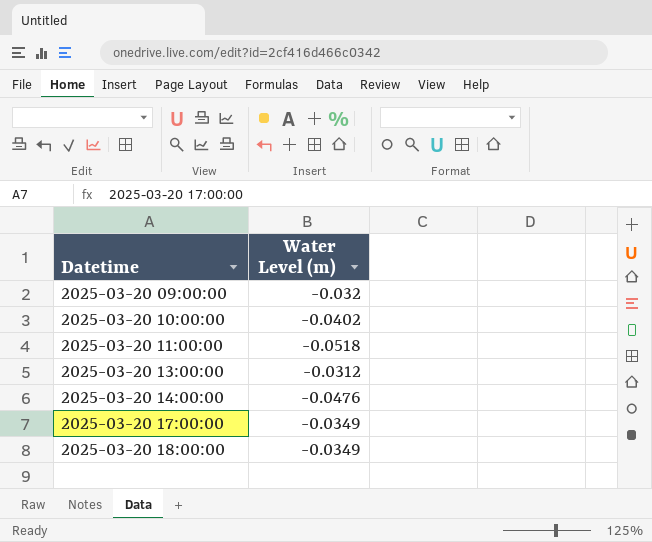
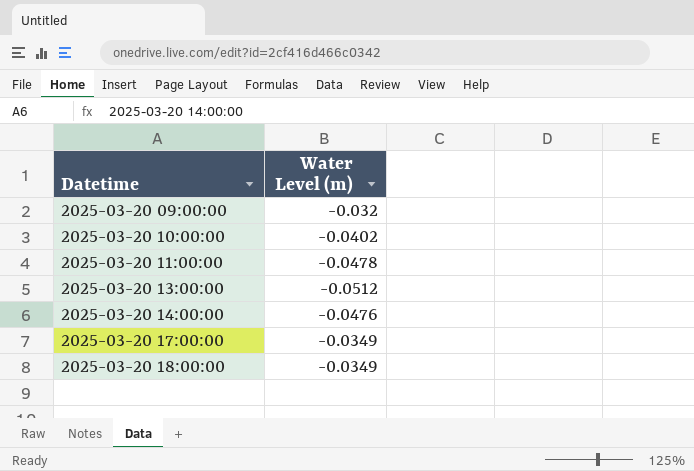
2025-03-20 11:00:00 | Water Level (m): -0.0518 -> -0.0478
2025-03-20 13:00:00 | Water Level (m): -0.0312 -> -0.0512

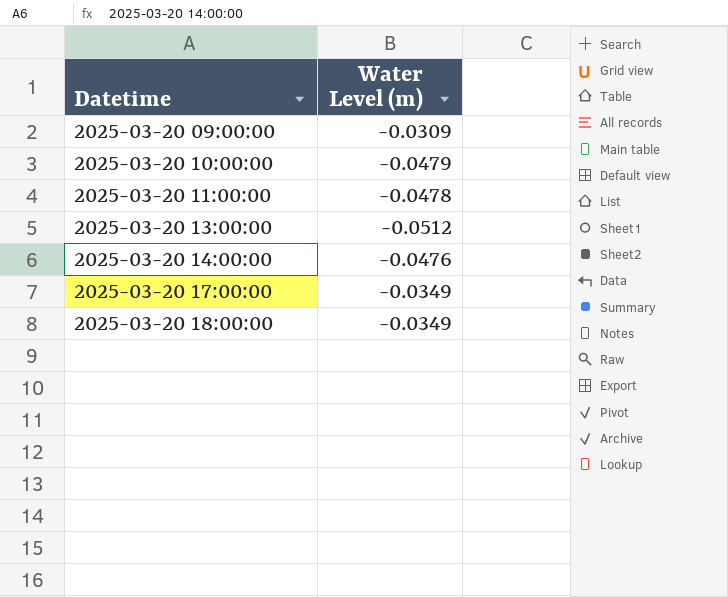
2025-03-20 09:00:00 | Water Level (m): -0.032 -> -0.0309
2025-03-20 10:00:00 | Water Level (m): -0.0402 -> -0.0479

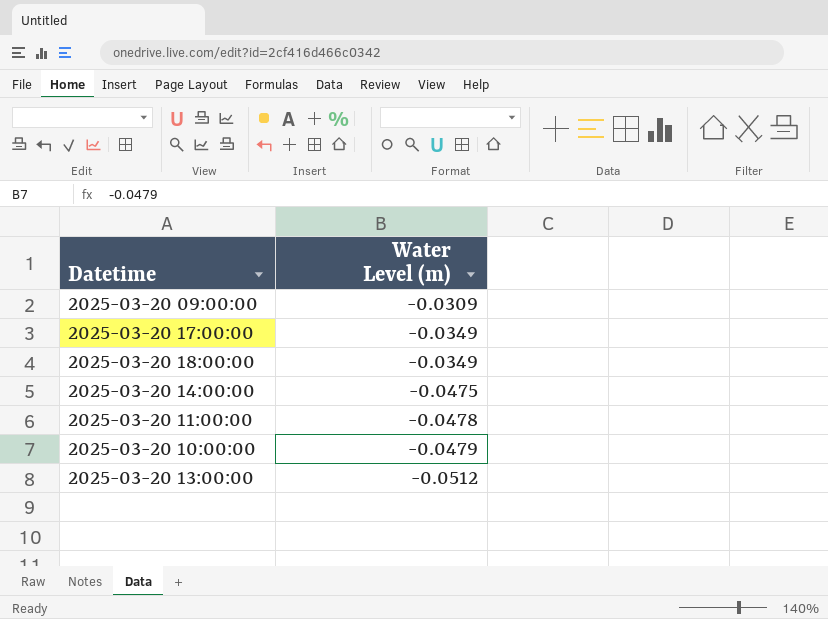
row order: Datetime ascending -> Water Level (m) descending
2025-03-20 14:00:00 | Water Level (m): -0.0476 -> -0.0475

